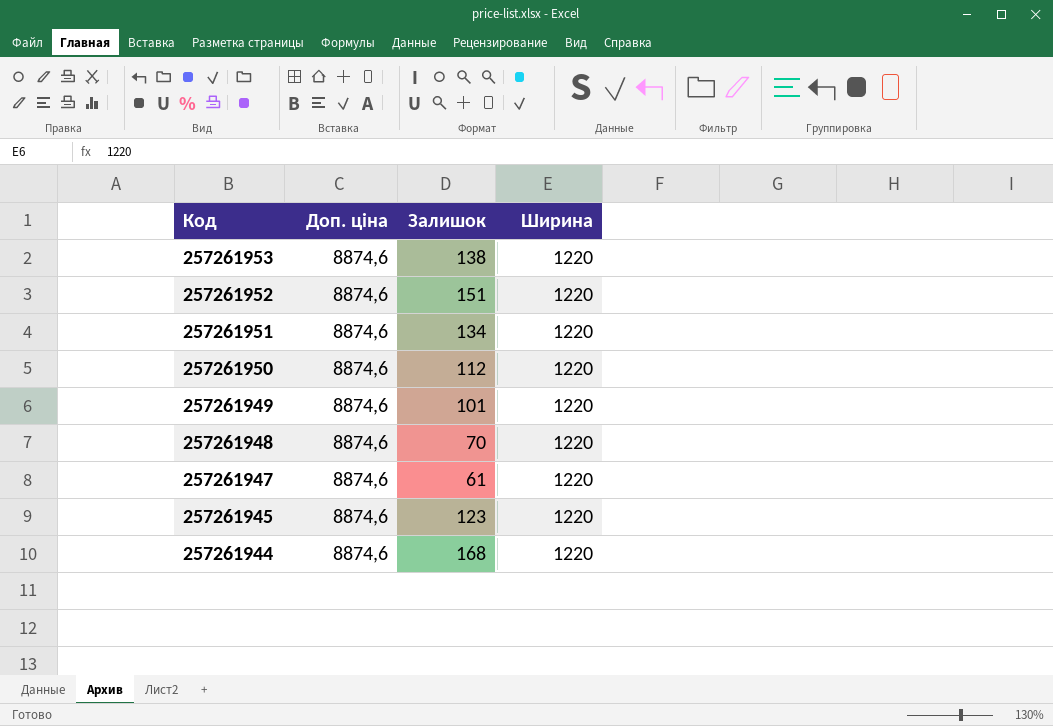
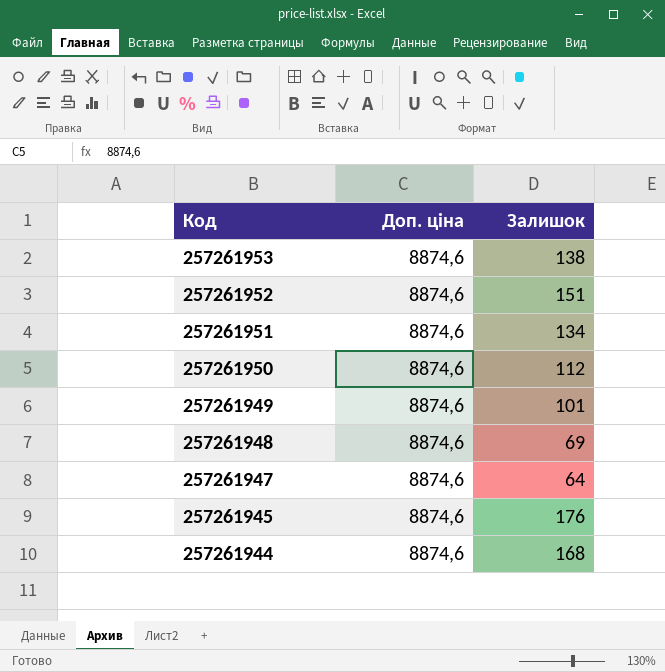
column Ширина | position: 4 -> none
257261948 | Залишок: 70 -> 69
257261947 | Залишок: 61 -> 64
257261945 | Залишок: 123 -> 176

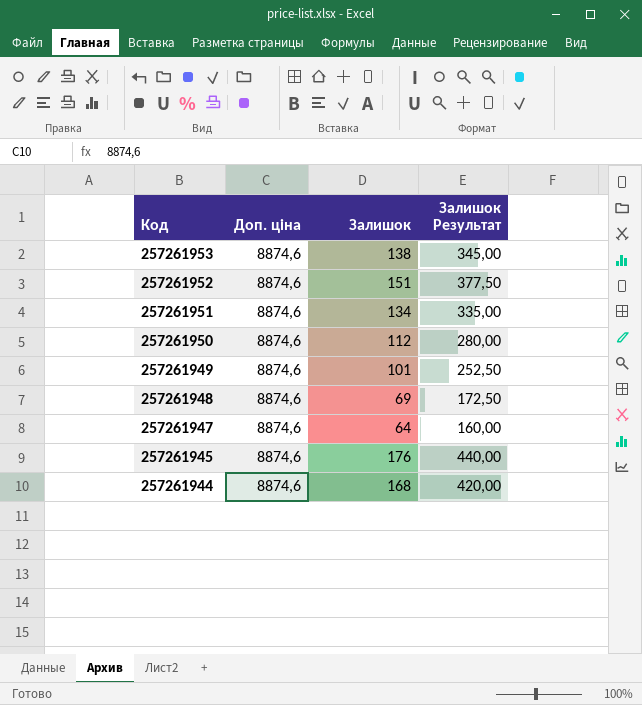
column Залишок Результат | formula: none -> [Залишок] * 2,5

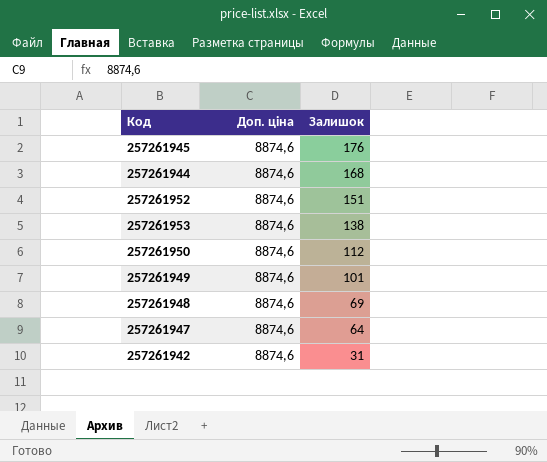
row order: Код descending -> Залишок descending
column Залишок Результат | formula: [Залишок] * 2,5 -> none
row 257261951: 8874,6 | 134 | 335,00 -> none
row 257261942: none -> 8874,6 | 31

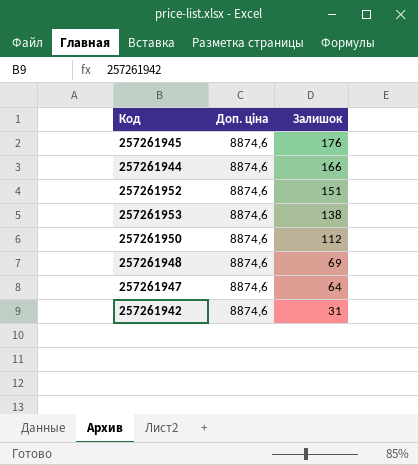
row 257261949: 8874,6 | 101 -> none
257261944 | Залишок: 168 -> 166

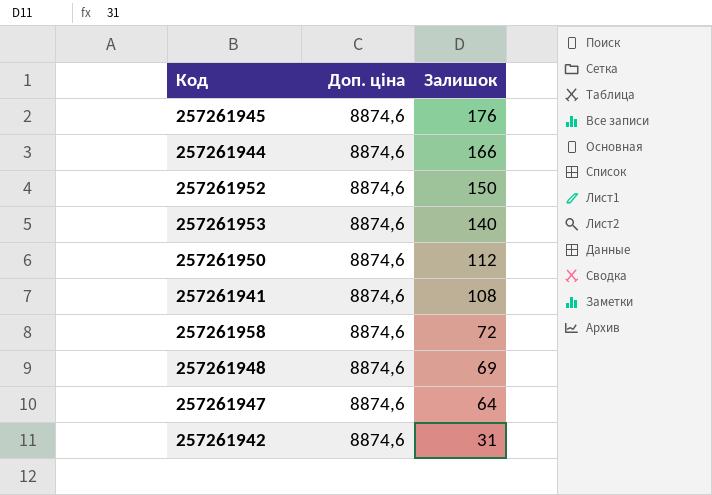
257261952 | Залишок: 151 -> 150
257261953 | Залишок: 138 -> 140
row 257261941: none -> 8874,6 | 108
row 257261958: none -> 8874,6 | 72

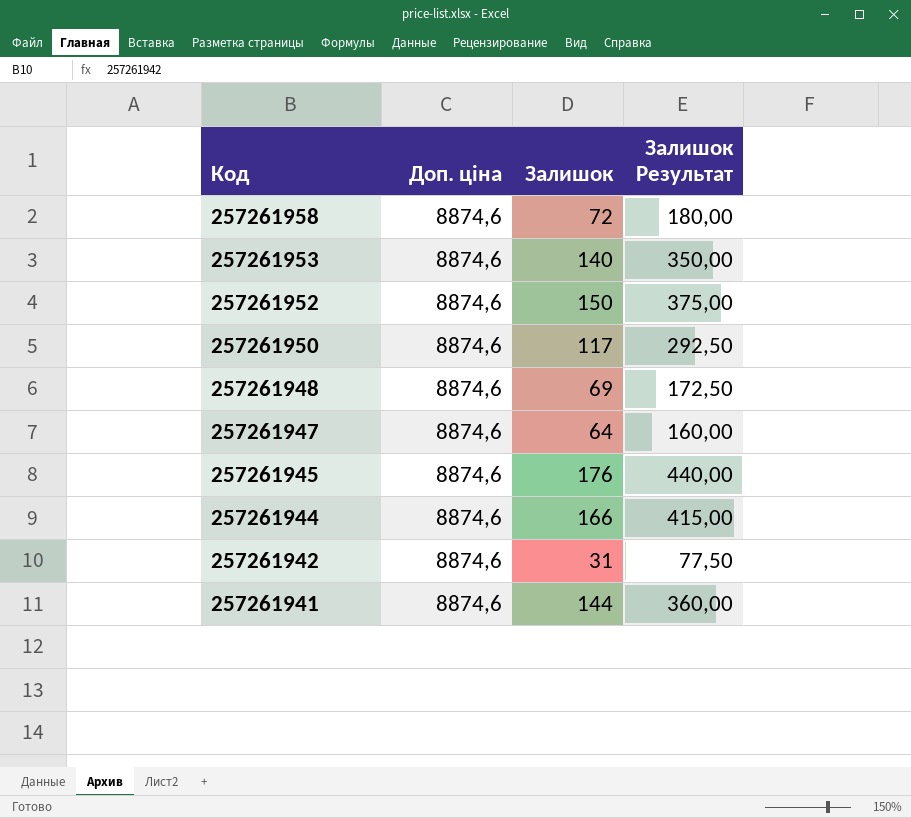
row order: Залишок descending -> Код descending
column Залишок Результат | formula: none -> [Залишок] * 2,5
257261950 | Залишок: 112 -> 117
257261941 | Залишок: 108 -> 144

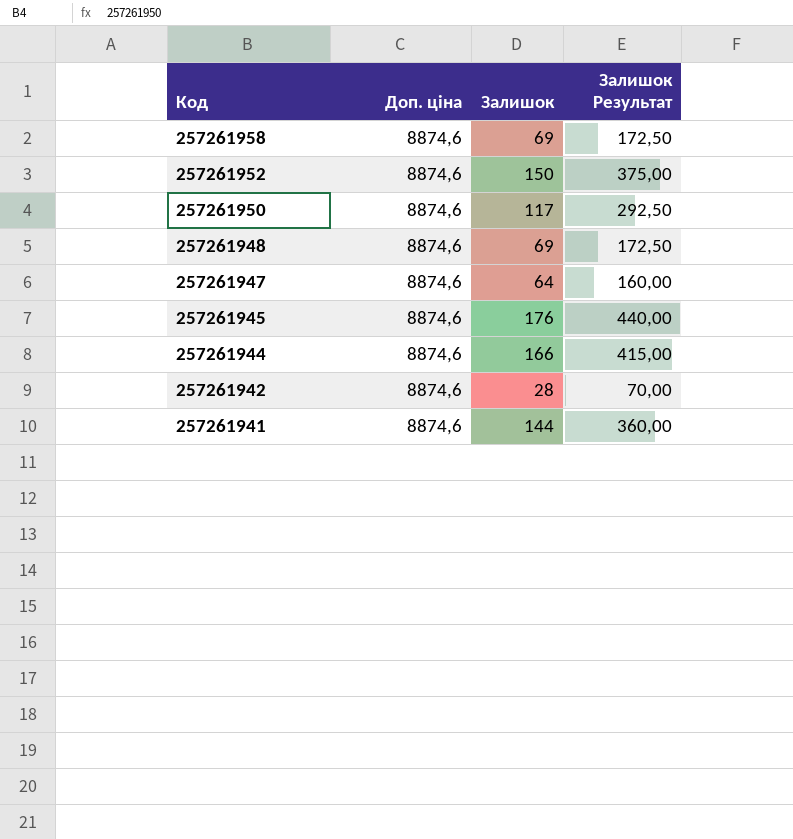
row 257261953: 8874,6 | 140 | 350,00 -> none
257261958 | Залишок: 72 -> 69
257261958 | Залишок Результат: 180,00 -> 172,50
257261942 | Залишок: 31 -> 28
257261942 | Залишок Результат: 77,50 -> 70,00

